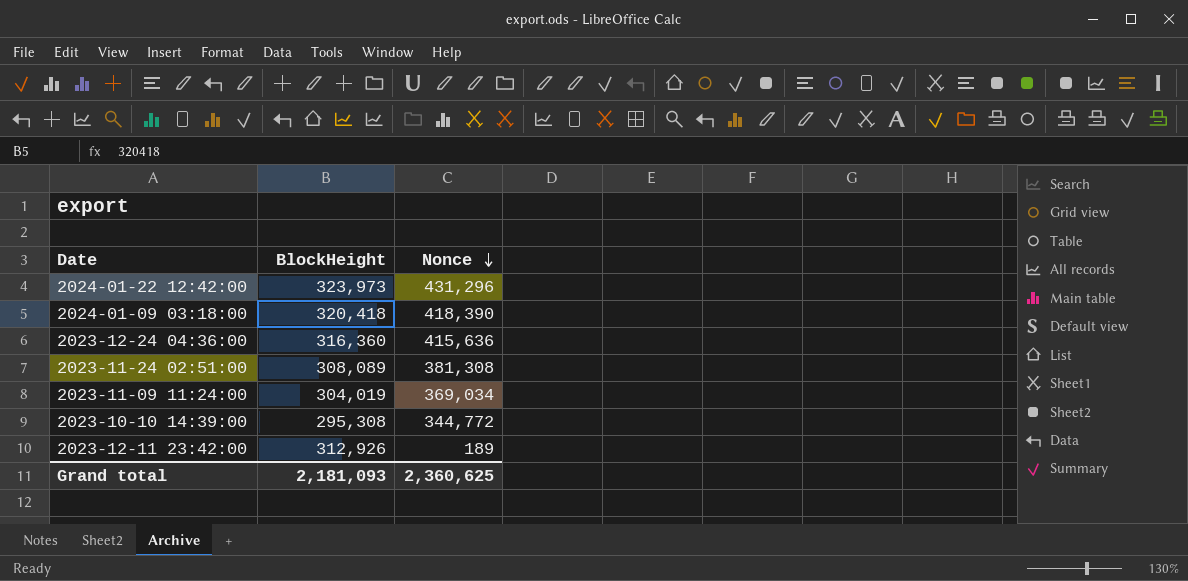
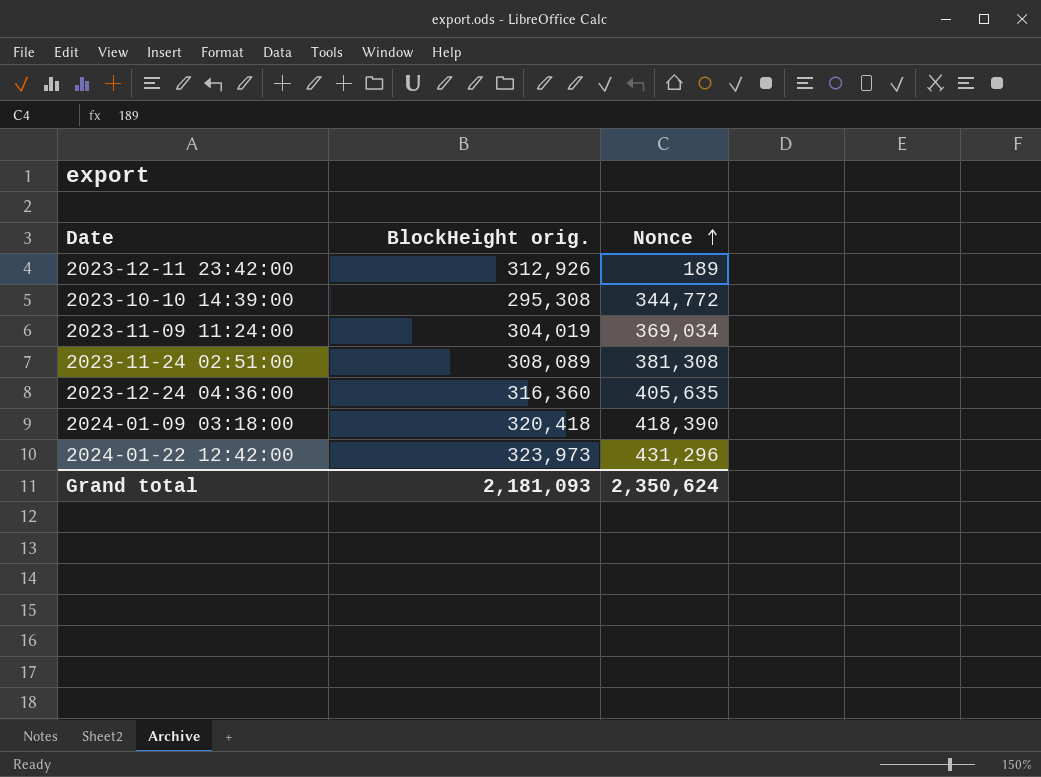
row order: Nonce descending -> Nonce ascending
column name: BlockHeight -> BlockHeight orig.
2023-12-24 04:36:00 | Nonce: 415,636 -> 405,635
Grand total | Nonce: 2,360,625 -> 2,350,624

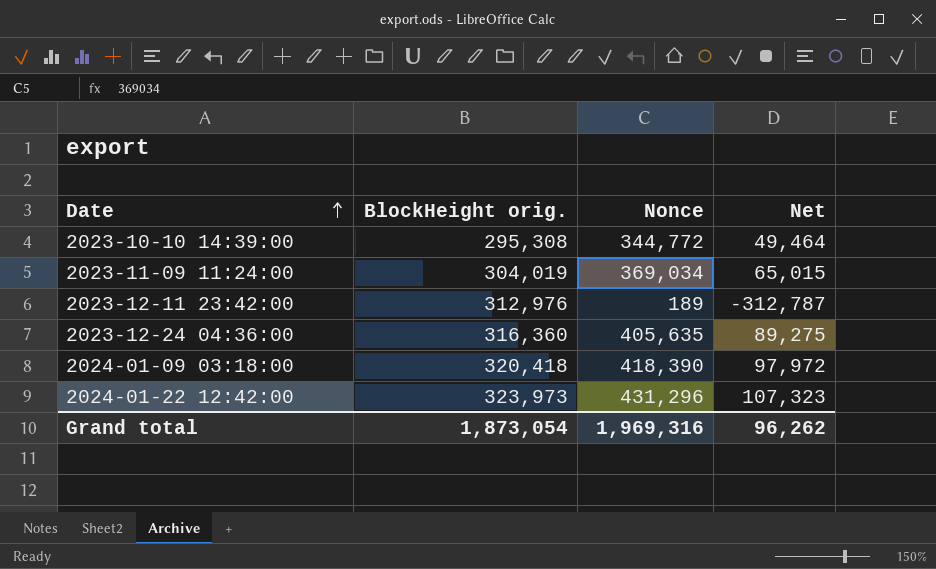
row order: Nonce ascending -> Date ascending
column Net | formula: none -> [Nonce] - [BlockHeight orig.]
row 2023-11-24 02:51:00: 308,089 | 381,308 -> none
2023-12-11 23:42:00 | BlockHeight orig.: 312,926 -> 312,976
Grand total | BlockHeight orig.: 2,181,093 -> 1,873,054
Grand total | Nonce: 2,350,624 -> 1,969,316

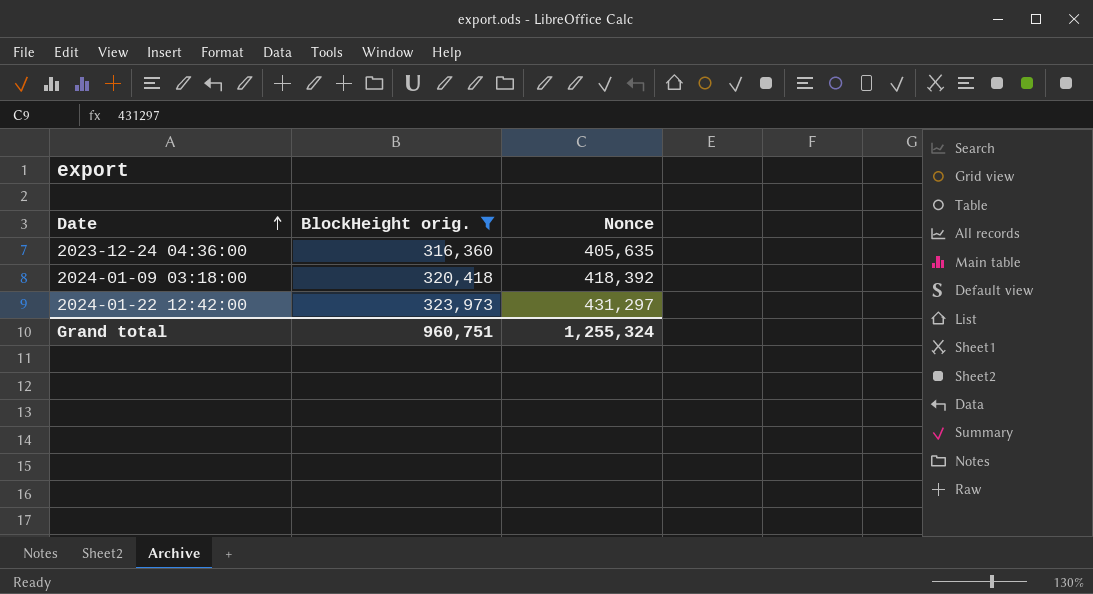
filter: none -> BlockHeight orig. >= 316,360
column Net | formula: [Nonce] - [BlockHeight orig.] -> none
2024-01-09 03:18:00 | Nonce: 418,390 -> 418,392
2024-01-22 12:42:00 | Nonce: 431,296 -> 431,297
Grand total | BlockHeight orig.: 1,873,054 -> 960,751
Grand total | Nonce: 1,969,316 -> 1,255,324

